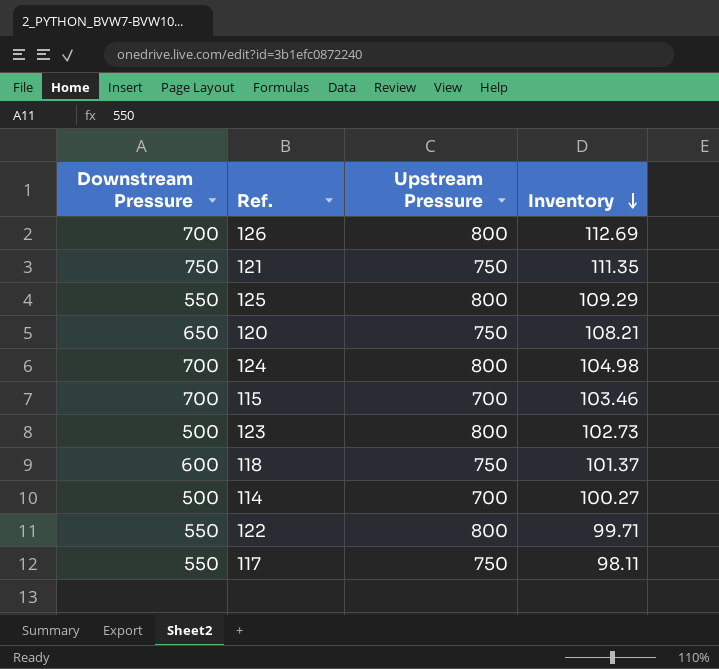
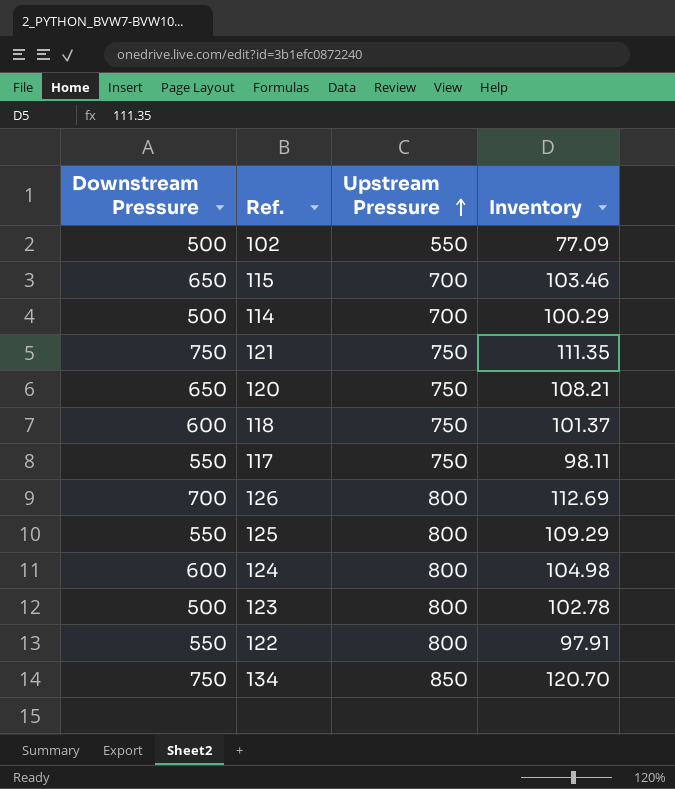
row order: Inventory descending -> Upstream Pressure ascending
row 102: none -> 500 | 550 | 77.09
115 | Downstream Pressure: 700 -> 650
114 | Inventory: 100.27 -> 100.29
124 | Downstream Pressure: 700 -> 600
123 | Inventory: 102.73 -> 102.78
122 | Inventory: 99.71 -> 97.91
row 134: none -> 750 | 850 | 120.70

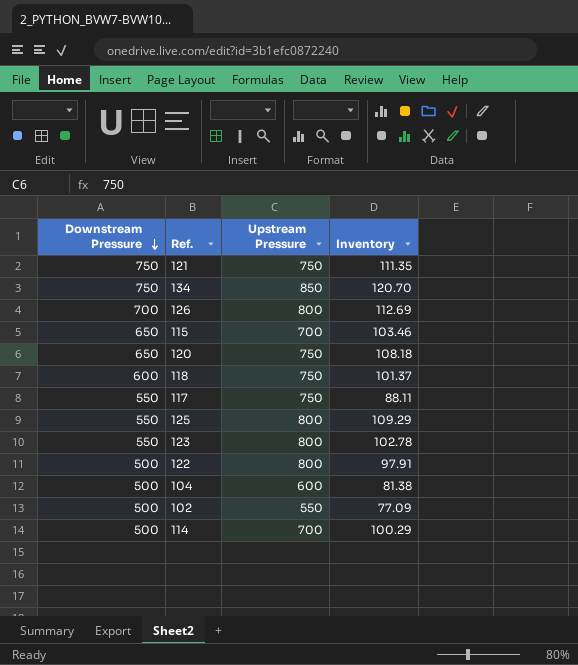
row order: Upstream Pressure ascending -> Downstream Pressure descending
row 124: 600 | 800 | 104.98 -> none
120 | Inventory: 108.21 -> 108.18
117 | Inventory: 98.11 -> 88.11
123 | Downstream Pressure: 500 -> 550
122 | Downstream Pressure: 550 -> 500
row 104: none -> 500 | 600 | 81.38

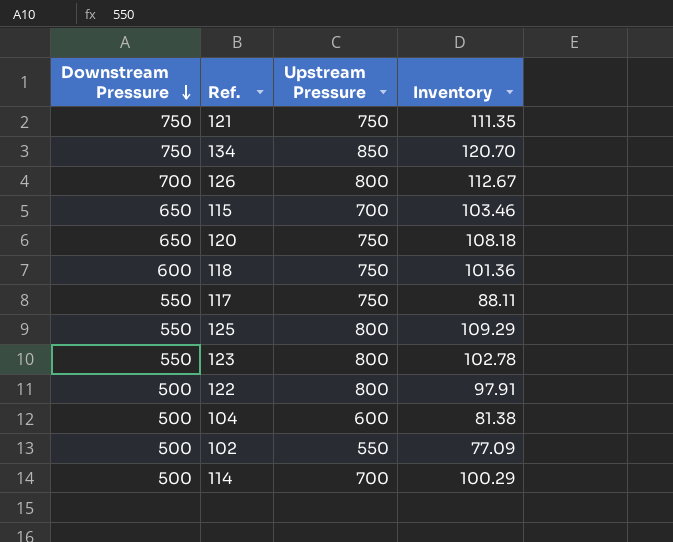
126 | Inventory: 112.69 -> 112.67
118 | Inventory: 101.37 -> 101.36

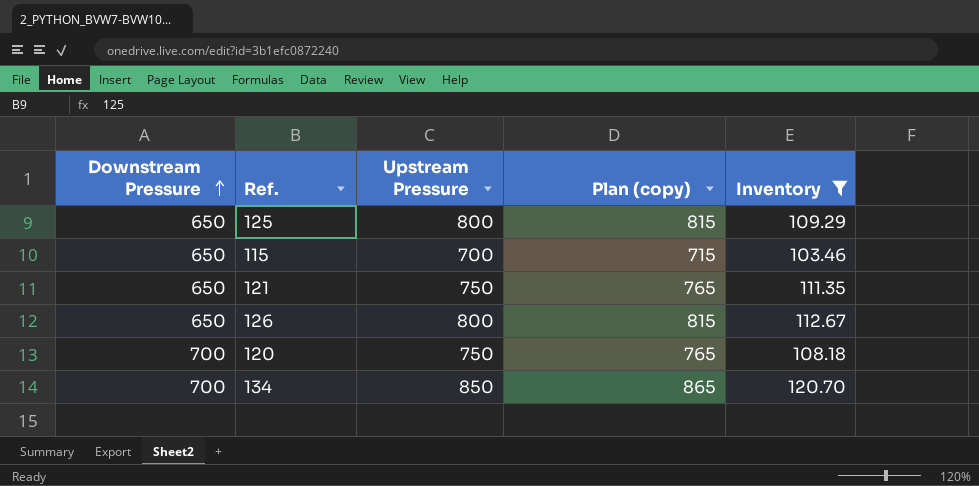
filter: none -> Inventory >= 103.46
row order: Downstream Pressure descending -> Downstream Pressure ascending
column Plan (copy) | formula: none -> [Upstream Pressure] + 15
125 | Downstream Pressure: 550 -> 650
121 | Downstream Pressure: 750 -> 650
126 | Downstream Pressure: 700 -> 650
120 | Downstream Pressure: 650 -> 700
134 | Downstream Pressure: 750 -> 700

